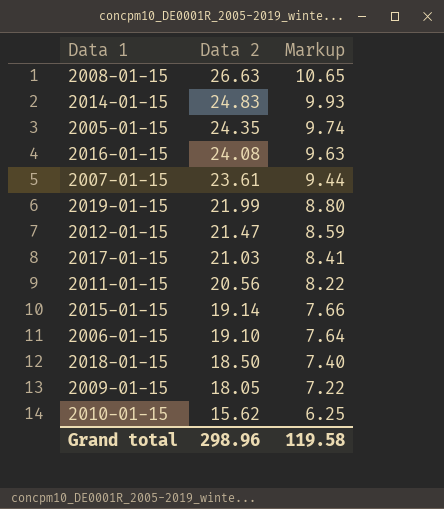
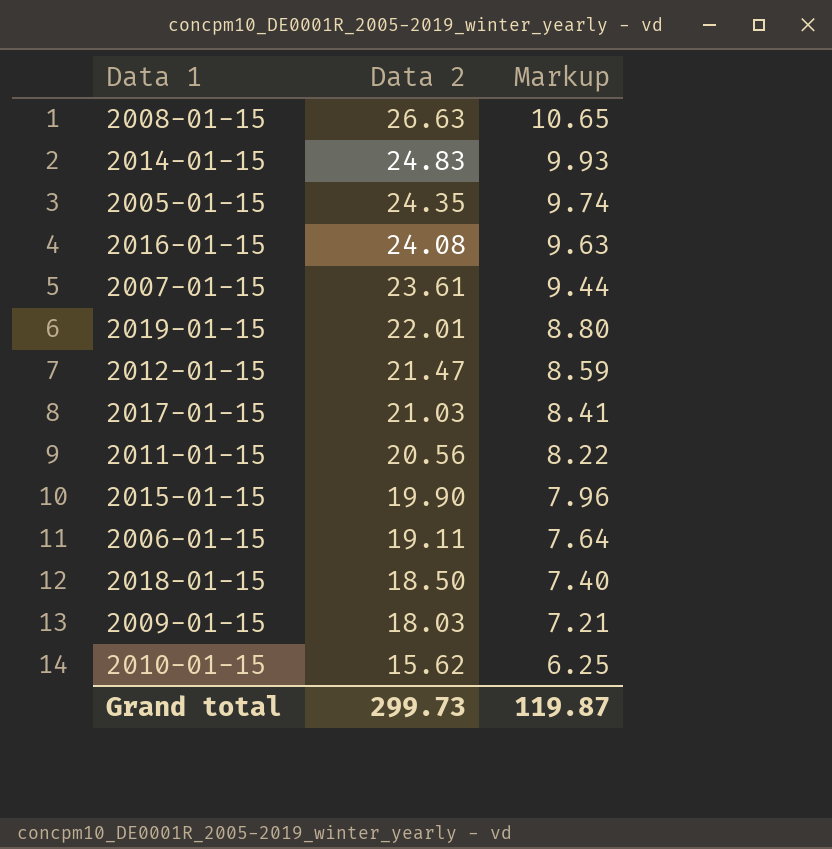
2019-01-15 | Data 2: 21.99 -> 22.01
2015-01-15 | Data 2: 19.14 -> 19.90
2015-01-15 | Markup: 7.66 -> 7.96
2006-01-15 | Data 2: 19.10 -> 19.11
2009-01-15 | Data 2: 18.05 -> 18.03
2009-01-15 | Markup: 7.22 -> 7.21
Grand total | Data 2: 298.96 -> 299.73
Grand total | Markup: 119.58 -> 119.87

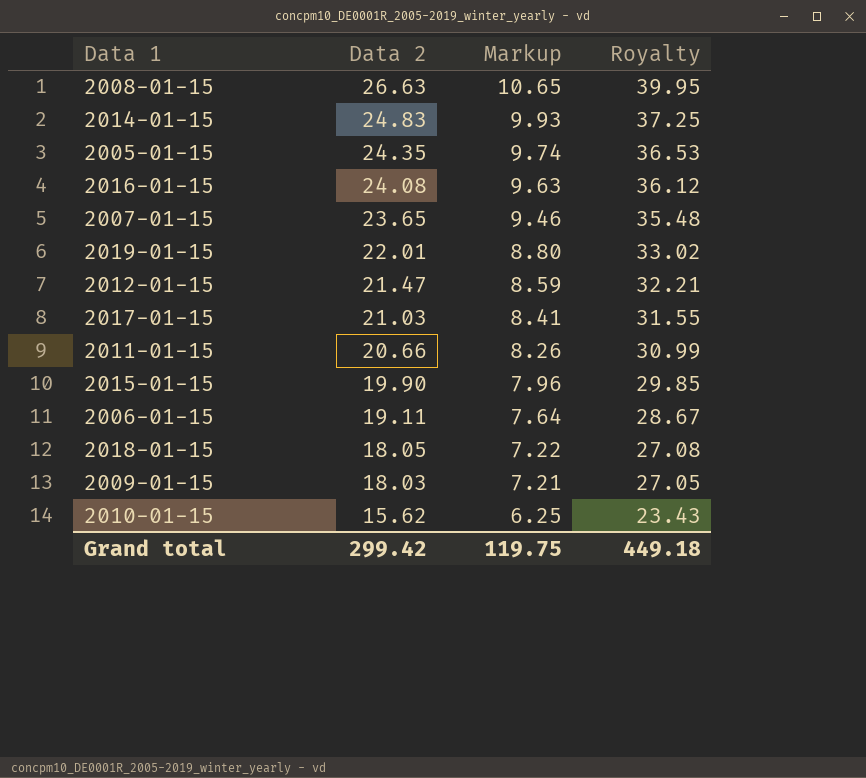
column Royalty | formula: none -> [Data 2] * 1.5
2007-01-15 | Data 2: 23.61 -> 23.65
2007-01-15 | Markup: 9.44 -> 9.46
2011-01-15 | Data 2: 20.56 -> 20.66
2011-01-15 | Markup: 8.22 -> 8.26
2018-01-15 | Data 2: 18.50 -> 18.05
2018-01-15 | Markup: 7.40 -> 7.22
Grand total | Data 2: 299.73 -> 299.42
Grand total | Markup: 119.87 -> 119.75

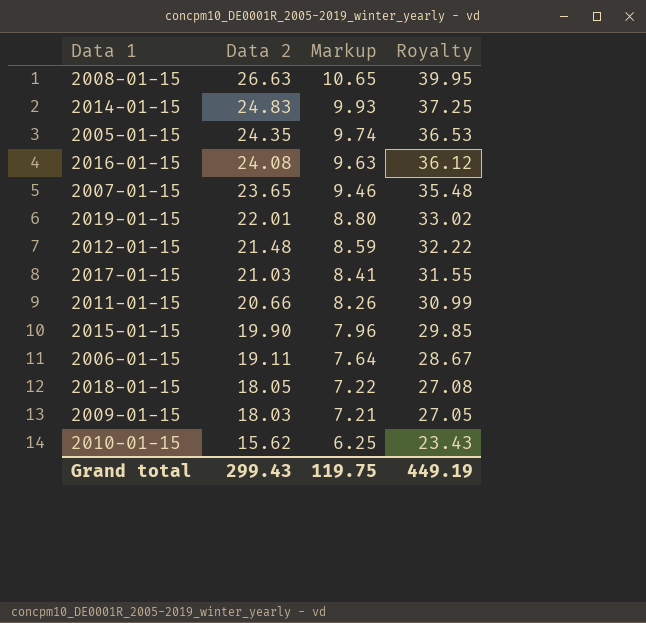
2012-01-15 | Data 2: 21.47 -> 21.48
2012-01-15 | Royalty: 32.21 -> 32.22
Grand total | Data 2: 299.42 -> 299.43
Grand total | Royalty: 449.18 -> 449.19

